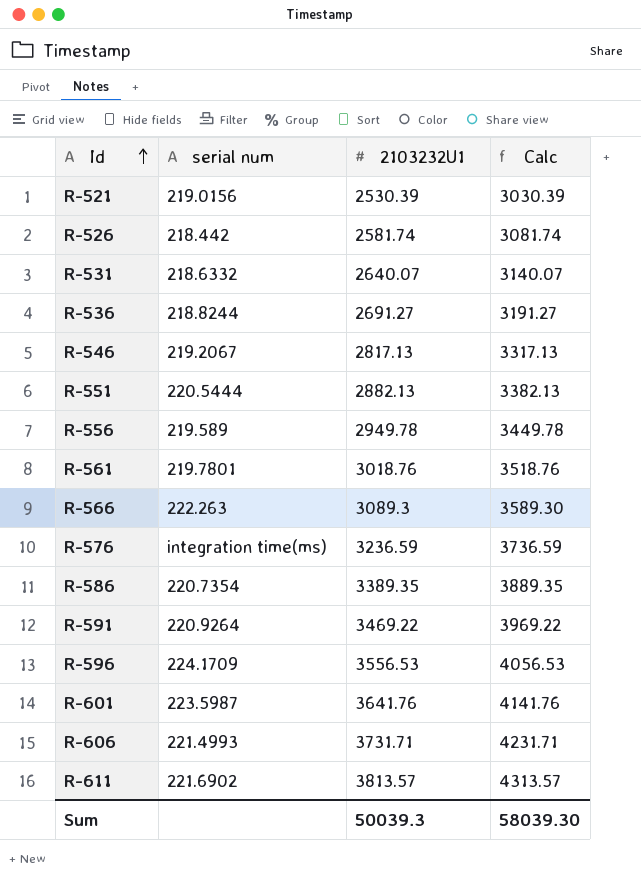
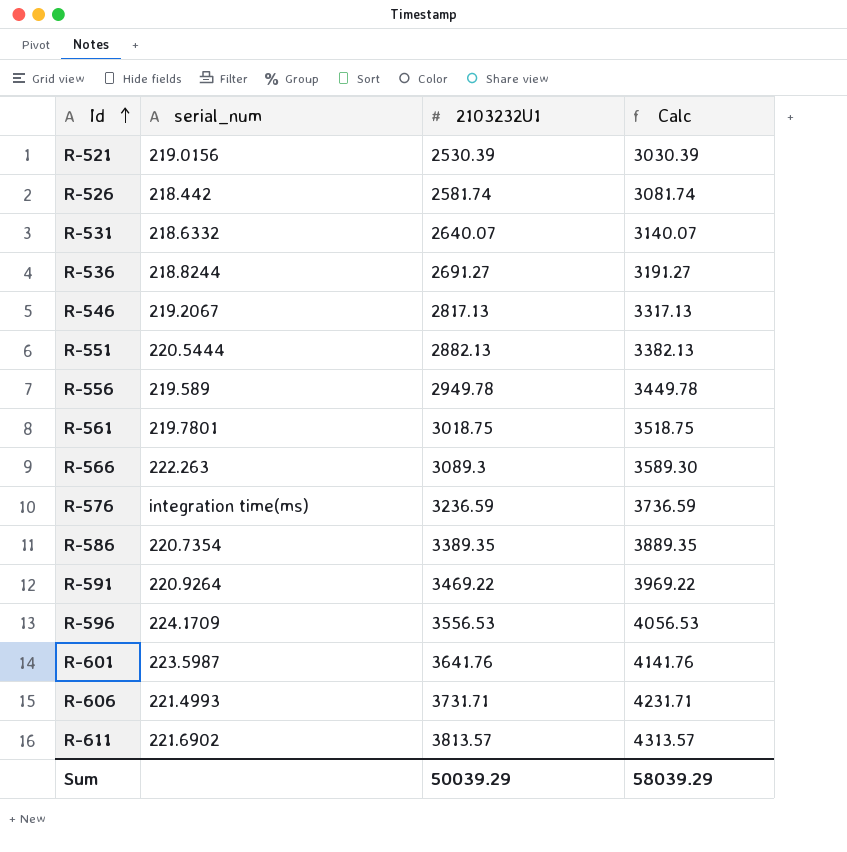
column name: serial num -> serial_num
R-561 | 2103232U1: 3018.76 -> 3018.75
R-561 | Calc: 3518.76 -> 3518.75
Sum | 2103232U1: 50039.3 -> 50039.29
Sum | Calc: 58039.30 -> 58039.29

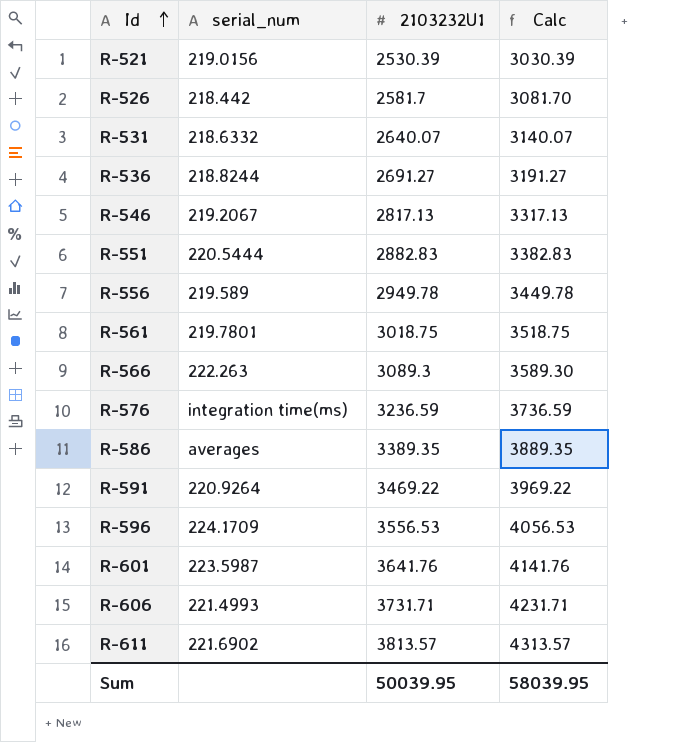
R-526 | 2103232U1: 2581.74 -> 2581.7
R-526 | Calc: 3081.74 -> 3081.70
R-551 | 2103232U1: 2882.13 -> 2882.83
R-551 | Calc: 3382.13 -> 3382.83
R-586 | serial_num: 220.7354 -> averages
Sum | 2103232U1: 50039.29 -> 50039.95
Sum | Calc: 58039.29 -> 58039.95

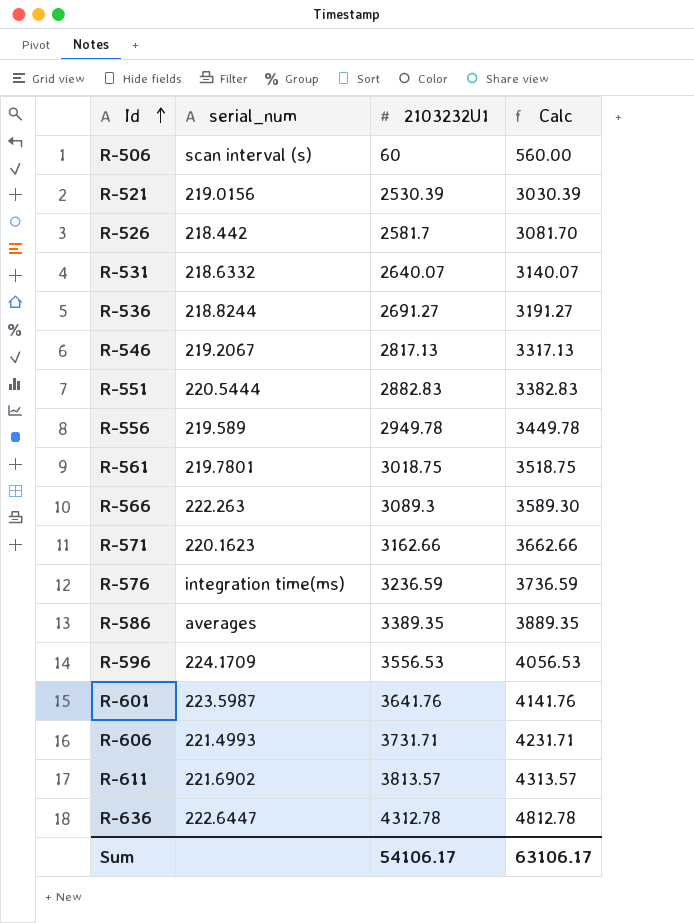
row R-591: 220.9264 | 3469.22 | 3969.22 -> none
row R-506: none -> scan interval (s) | 60 | 560.00
row R-571: none -> 220.1623 | 3162.66 | 3662.66
row R-636: none -> 222.6447 | 4312.78 | 4812.78
Sum | 2103232U1: 50039.95 -> 54106.17
Sum | Calc: 58039.95 -> 63106.17

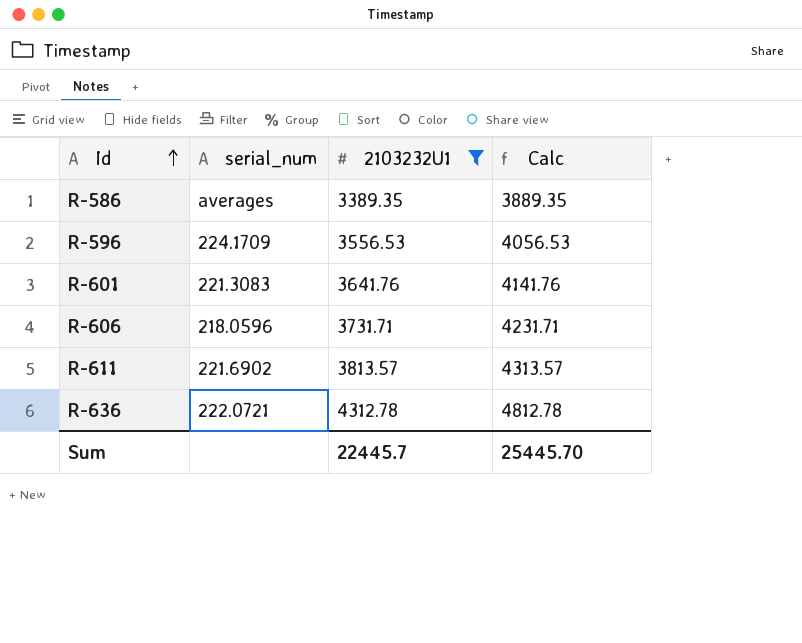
filter: none -> 2103232U1 >= 3389.35
R-601 | serial_num: 223.5987 -> 221.3083
R-606 | serial_num: 221.4993 -> 218.0596
R-636 | serial_num: 222.6447 -> 222.0721
Sum | 2103232U1: 54106.17 -> 22445.7
Sum | Calc: 63106.17 -> 25445.70

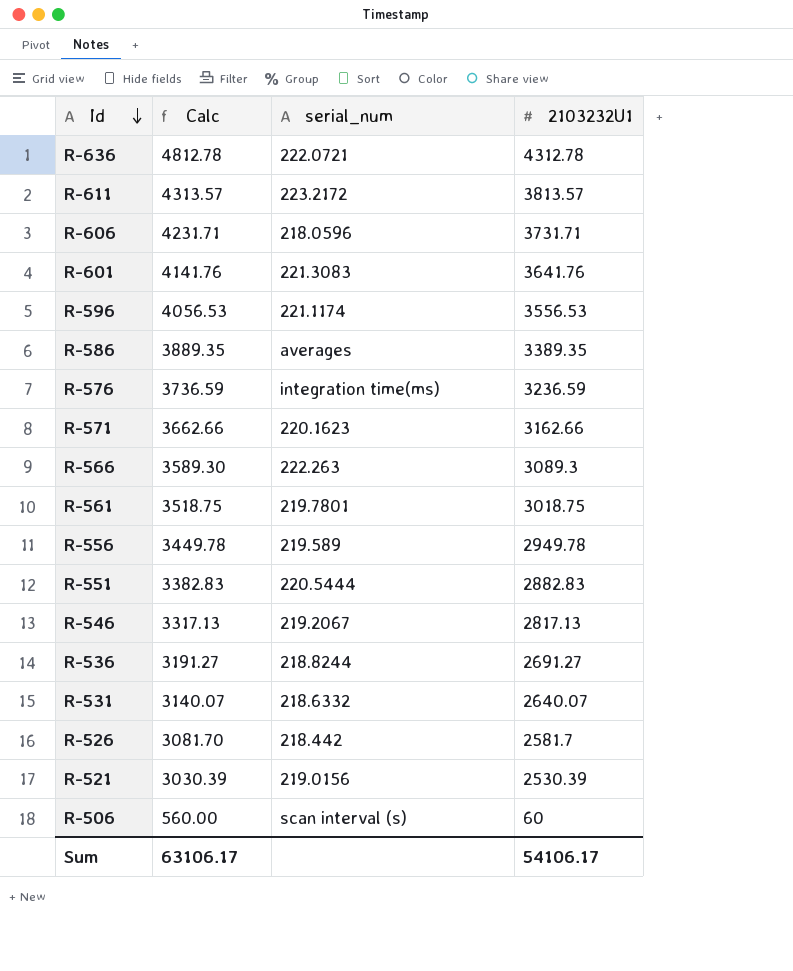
filter: 2103232U1 >= 3389.35 -> none
row order: Id ascending -> Id descending
column Calc | position: 4 -> 2
R-611 | serial_num: 221.6902 -> 223.2172
R-596 | serial_num: 224.1709 -> 221.1174
Sum | Calc: 25445.70 -> 63106.17
Sum | 2103232U1: 22445.7 -> 54106.17

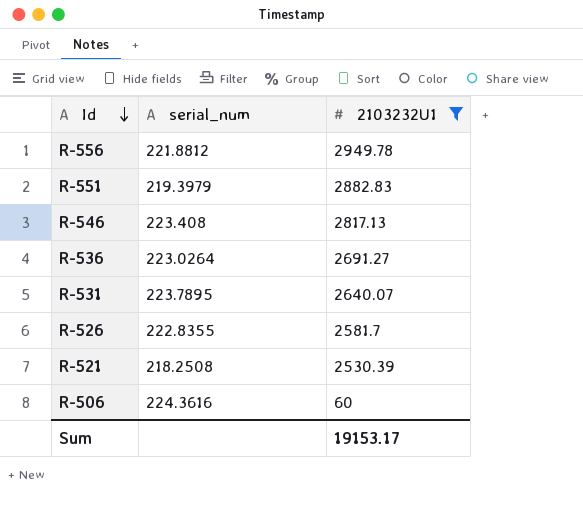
filter: none -> 2103232U1 <= 2949.78
column Calc | formula: [2103232U1] + 500 -> none
R-556 | serial_num: 219.589 -> 221.8812
R-551 | serial_num: 220.5444 -> 219.3979
R-546 | serial_num: 219.2067 -> 223.408
R-536 | serial_num: 218.8244 -> 223.0264
R-531 | serial_num: 218.6332 -> 223.7895
R-526 | serial_num: 218.442 -> 222.8355
R-521 | serial_num: 219.0156 -> 218.2508
R-506 | serial_num: scan interval (s) -> 224.3616
Sum | 2103232U1: 54106.17 -> 19153.17

